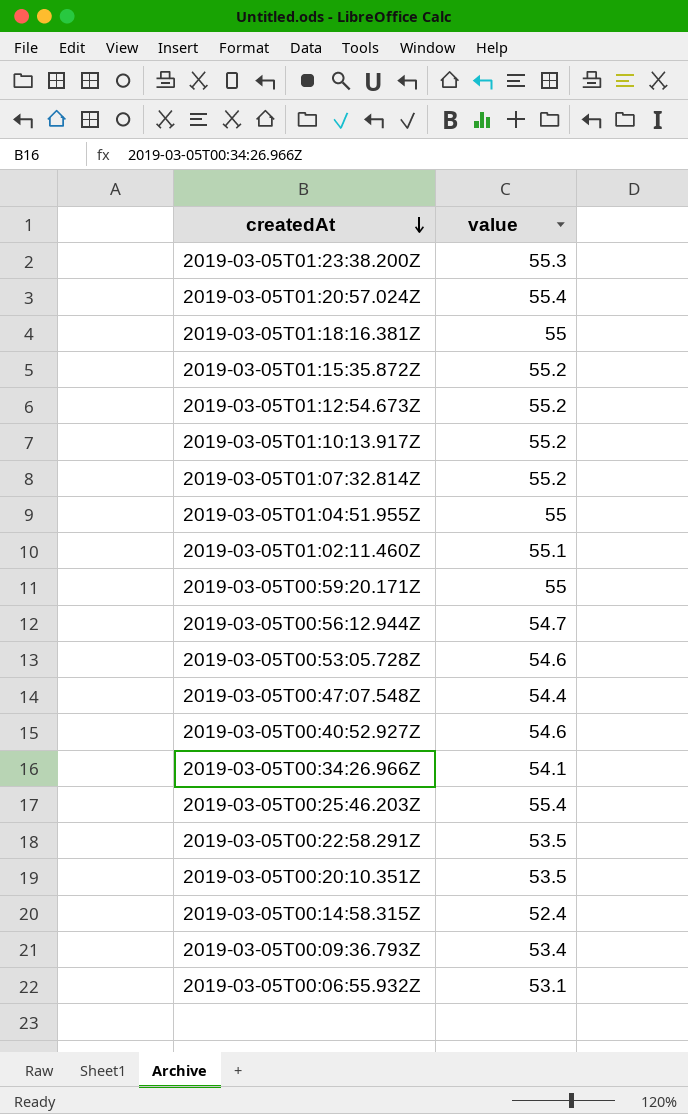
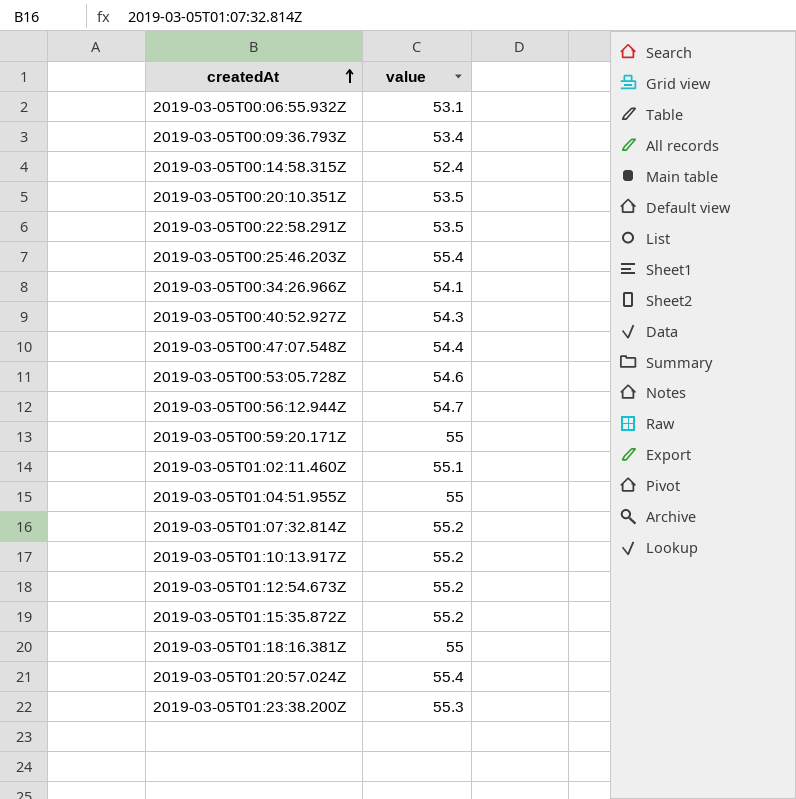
row order: createdAt descending -> createdAt ascending
2019-03-05T00:40:52.927Z | value: 54.6 -> 54.3

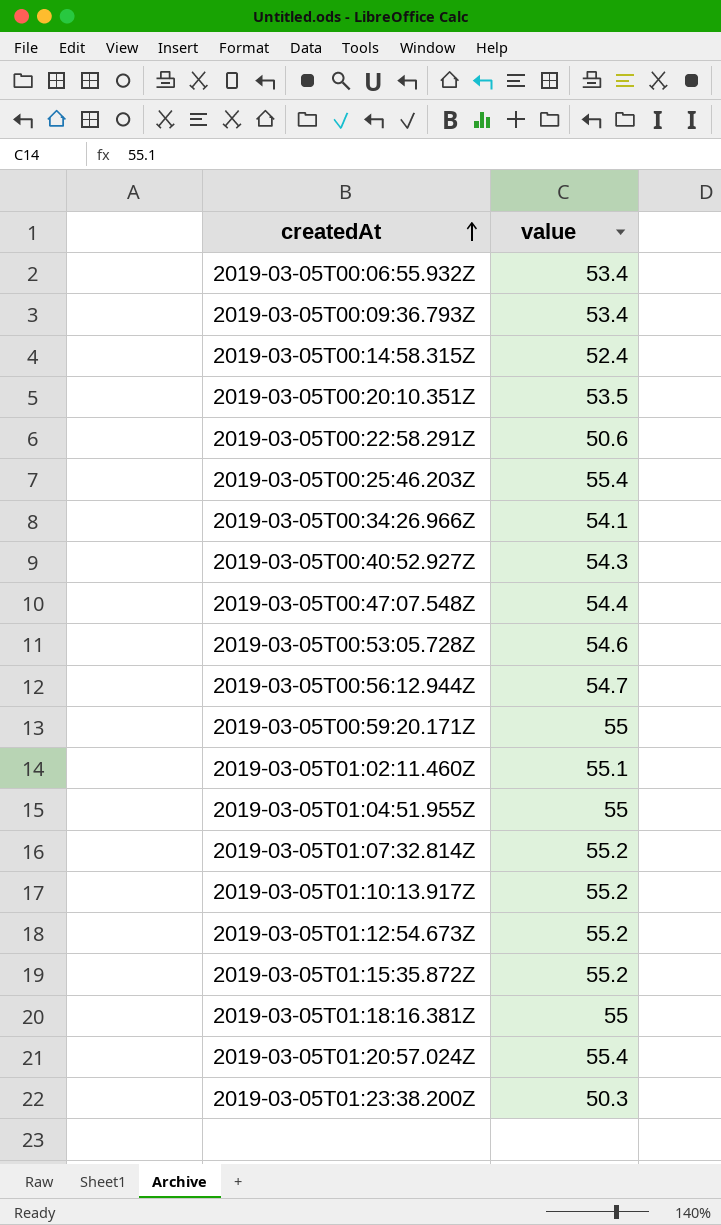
2019-03-05T00:06:55.932Z | value: 53.1 -> 53.4
2019-03-05T00:22:58.291Z | value: 53.5 -> 50.6
2019-03-05T01:23:38.200Z | value: 55.3 -> 50.3

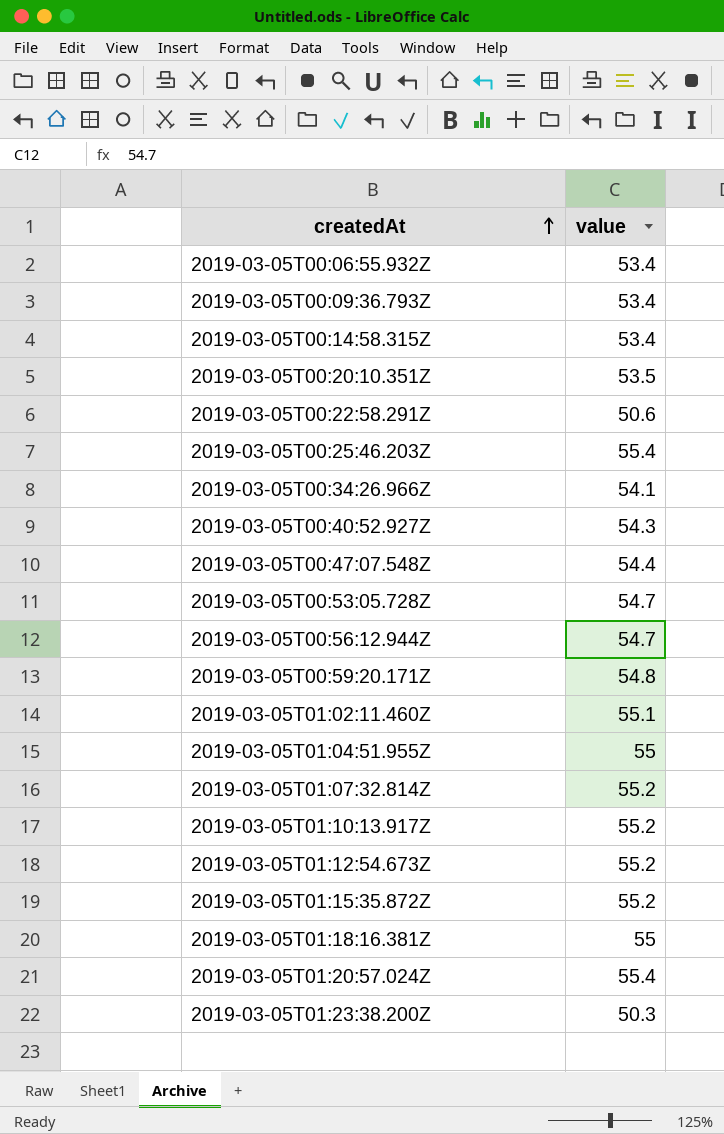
2019-03-05T00:14:58.315Z | value: 52.4 -> 53.4
2019-03-05T00:53:05.728Z | value: 54.6 -> 54.7
2019-03-05T00:59:20.171Z | value: 55 -> 54.8

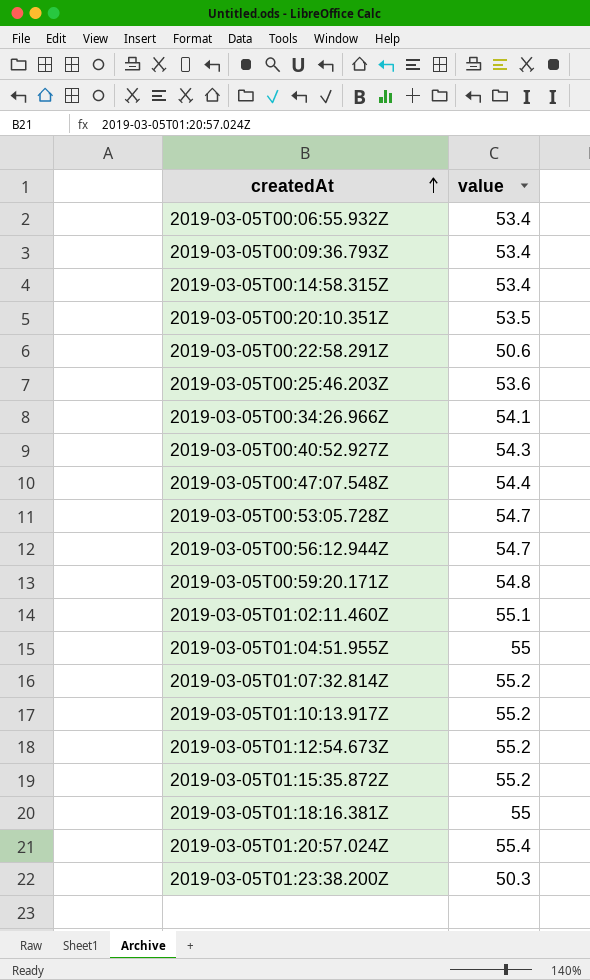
2019-03-05T00:25:46.203Z | value: 55.4 -> 53.6

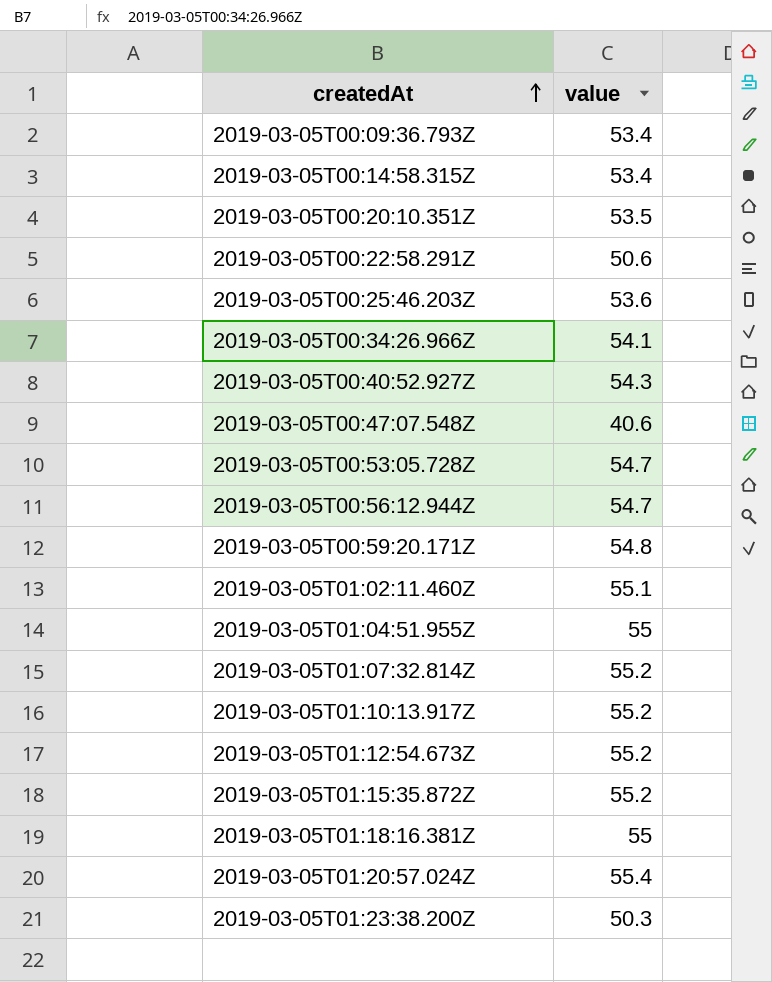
row 2019-03-05T00:06:55.932Z: 53.4 -> none
2019-03-05T00:47:07.548Z | value: 54.4 -> 40.6

